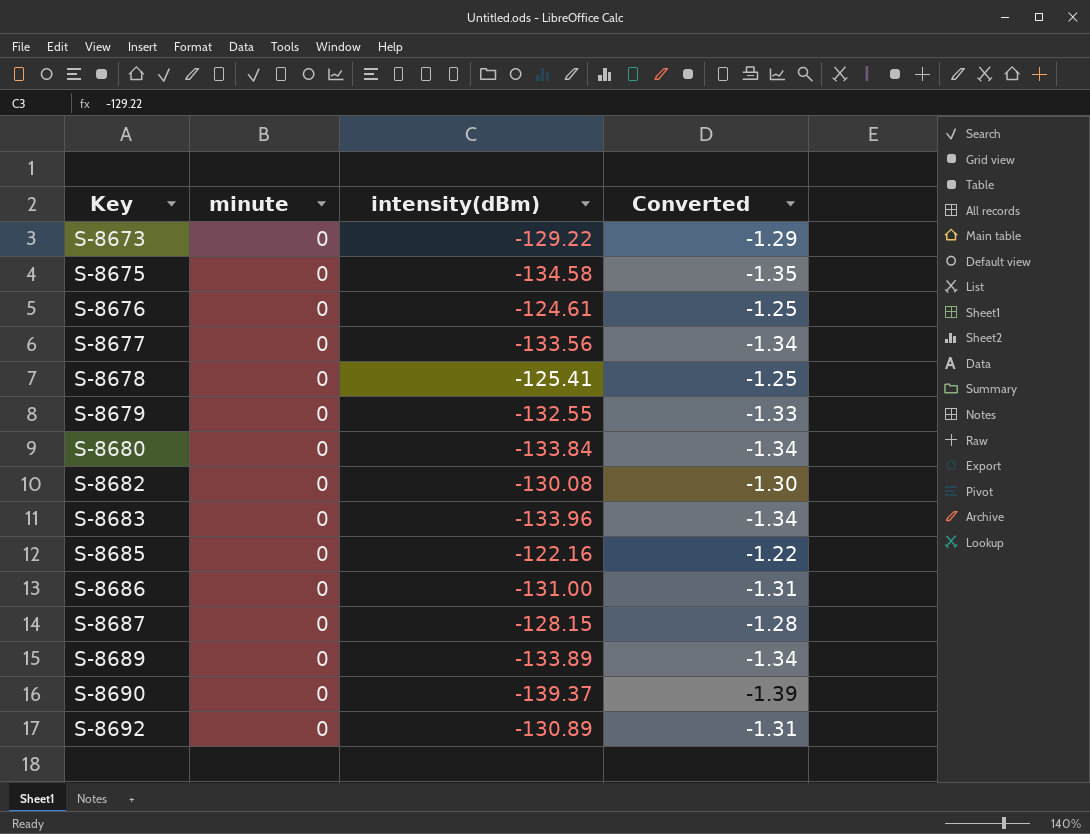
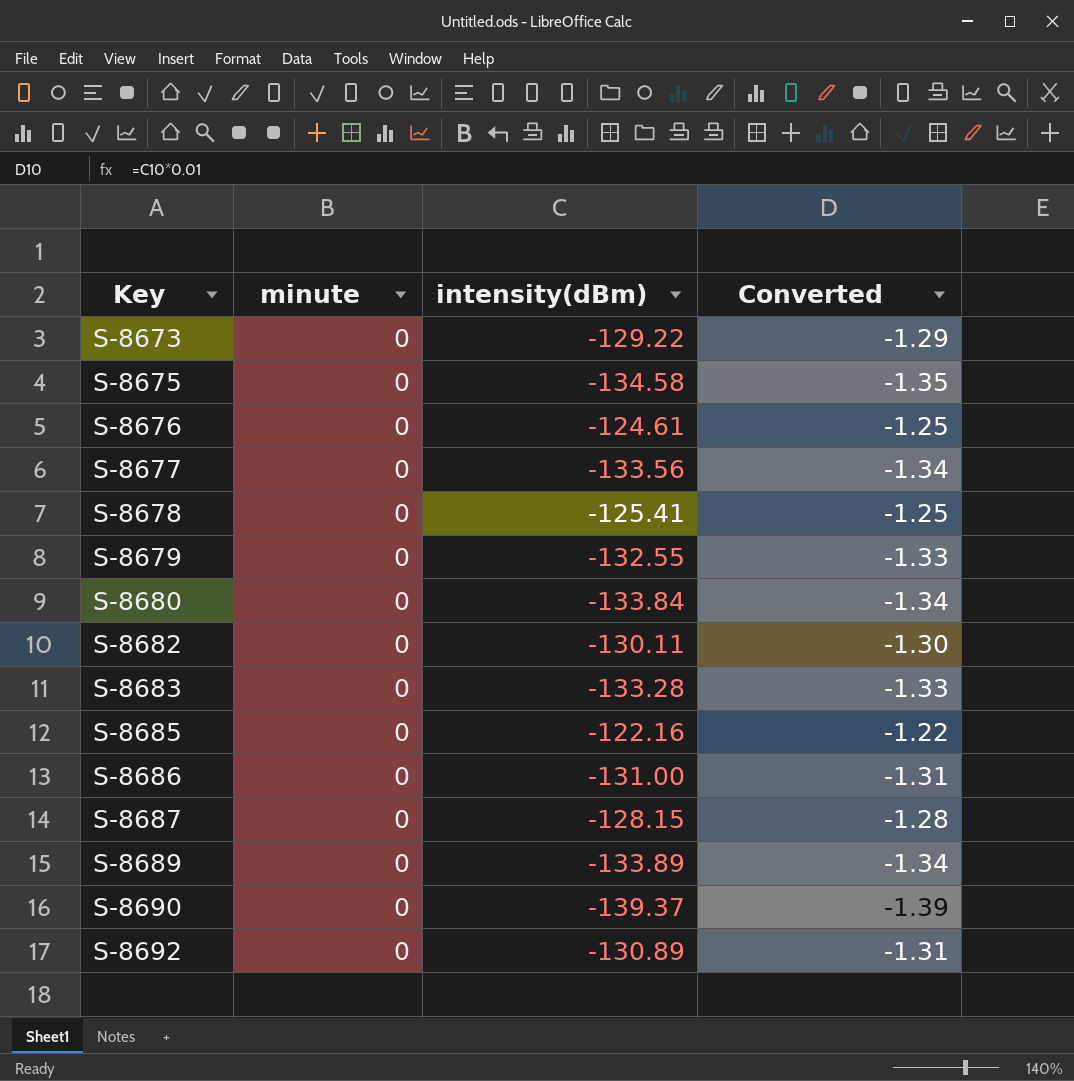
S-8682 | intensity(dBm): -130.08 -> -130.11
S-8683 | intensity(dBm): -133.96 -> -133.28
S-8683 | Converted: -1.34 -> -1.33

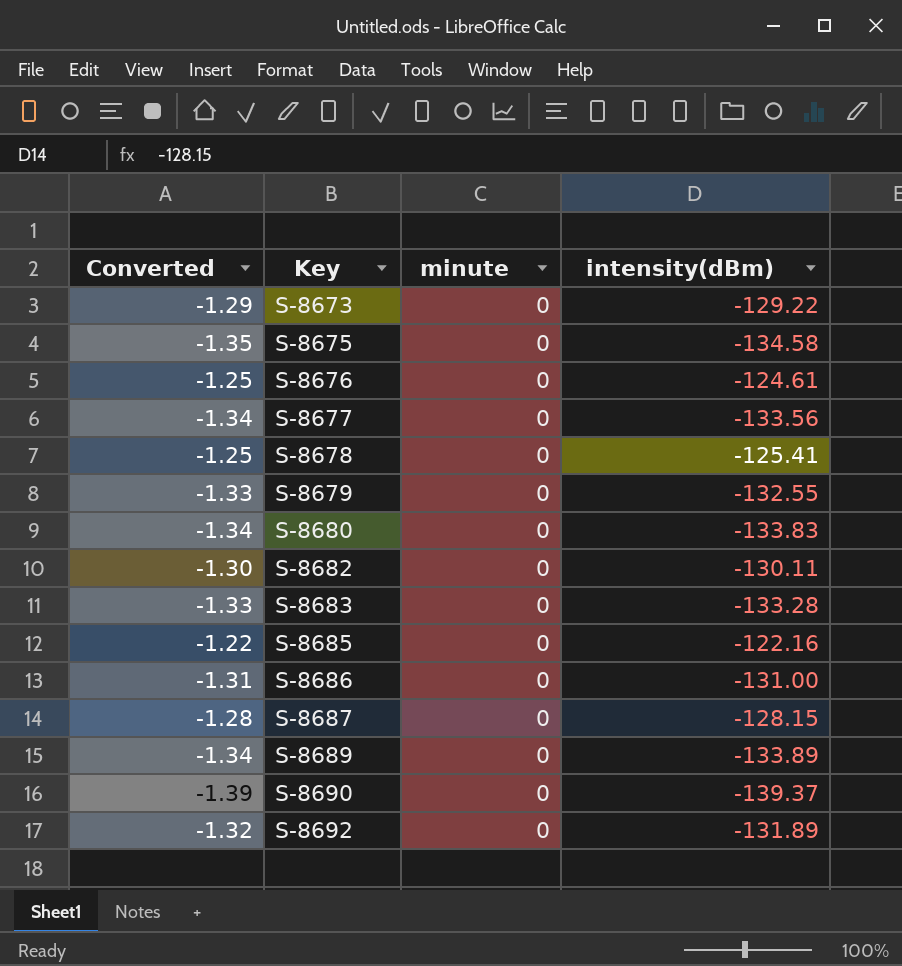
column Converted | position: 4 -> 1
S-8680 | intensity(dBm): -133.84 -> -133.83
S-8692 | Converted: -1.31 -> -1.32
S-8692 | intensity(dBm): -130.89 -> -131.89

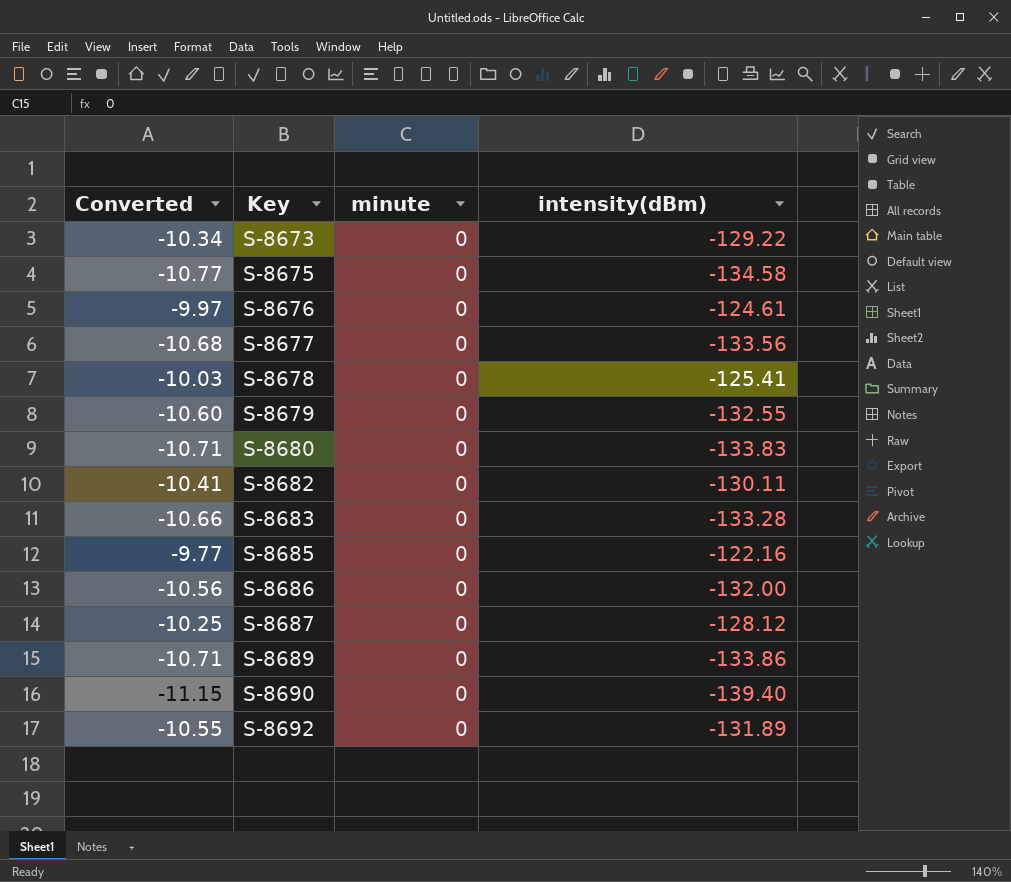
column Converted | formula: [intensity(dBm)] * 0.01 -> [intensity(dBm)] * 0.08
S-8686 | intensity(dBm): -131.00 -> -132.00
S-8687 | intensity(dBm): -128.15 -> -128.12
S-8689 | intensity(dBm): -133.89 -> -133.86
S-8690 | intensity(dBm): -139.37 -> -139.40

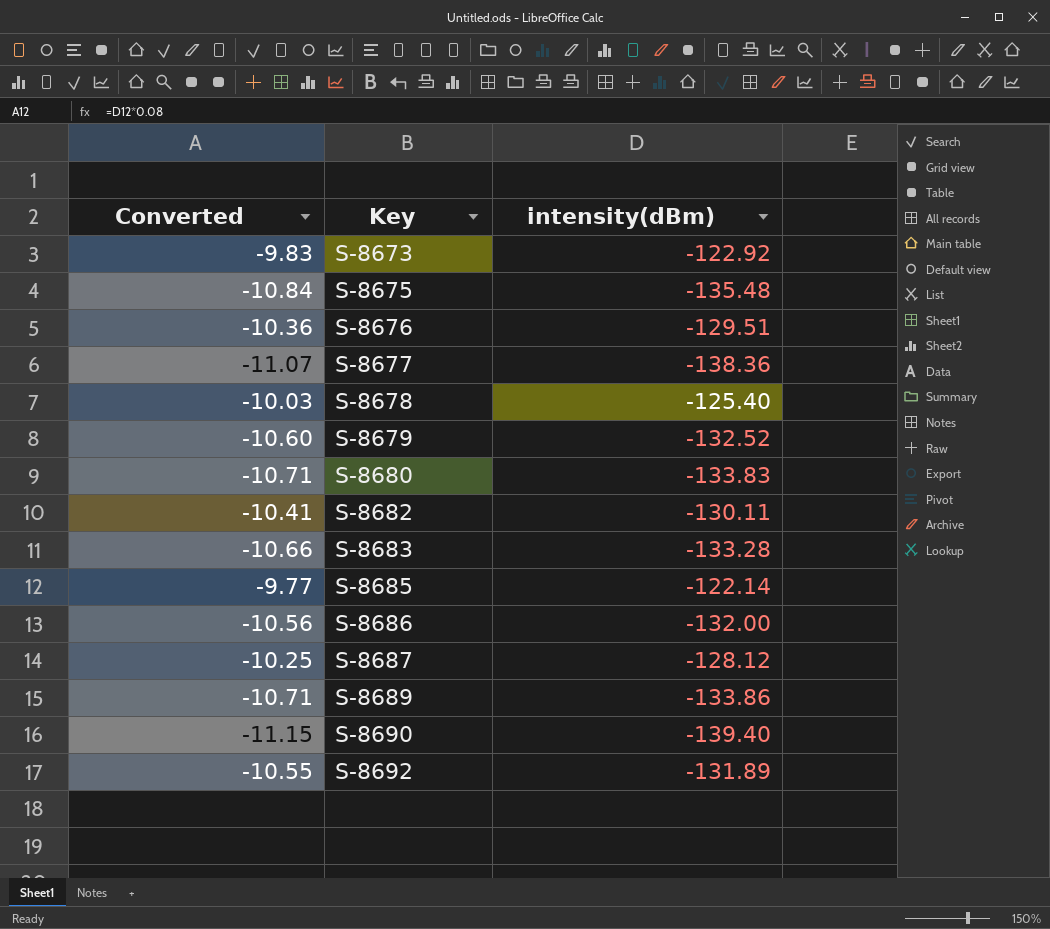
column minute | position: 3 -> none
S-8673 | Converted: -10.34 -> -9.83
S-8673 | intensity(dBm): -129.22 -> -122.92
S-8675 | Converted: -10.77 -> -10.84
S-8675 | intensity(dBm): -134.58 -> -135.48
S-8676 | Converted: -9.97 -> -10.36
S-8676 | intensity(dBm): -124.61 -> -129.51
S-8677 | Converted: -10.68 -> -11.07
S-8677 | intensity(dBm): -133.56 -> -138.36
S-8678 | intensity(dBm): -125.41 -> -125.40
S-8679 | intensity(dBm): -132.55 -> -132.52
S-8685 | intensity(dBm): -122.16 -> -122.14

